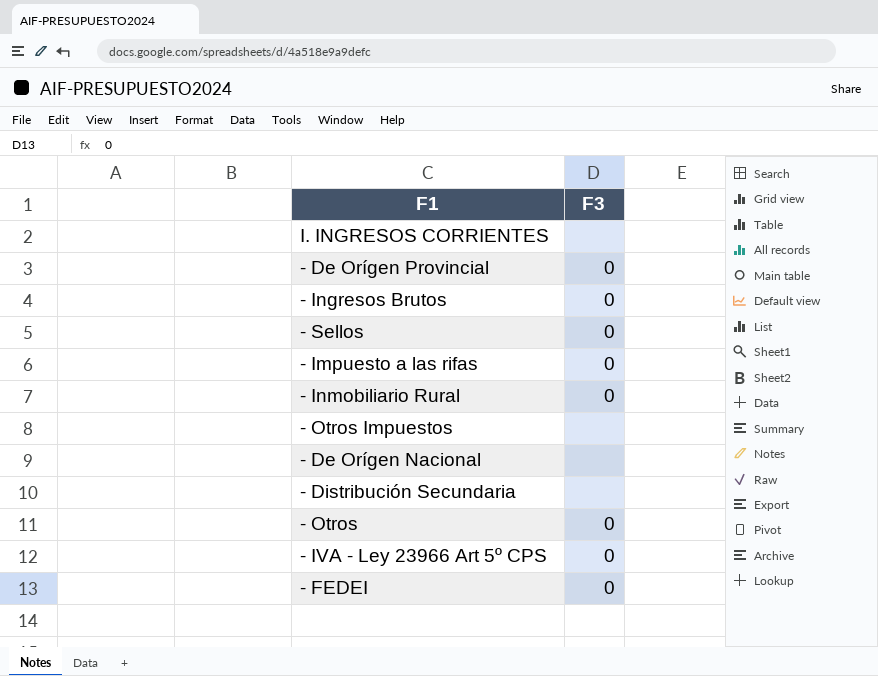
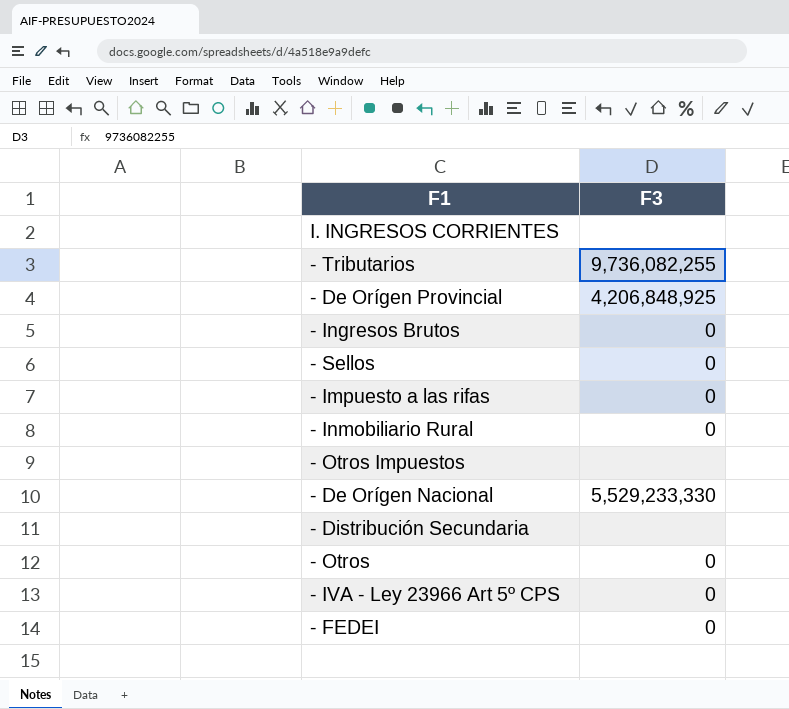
row - Tributarios: none -> 9,736,082,255
- De Orígen Provincial | F3: 0 -> 4,206,848,925
- De Orígen Nacional | F3: none -> 5,529,233,330

